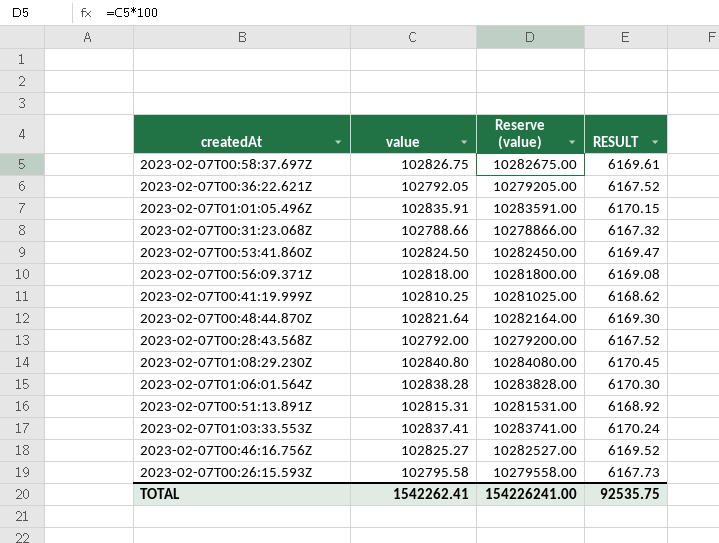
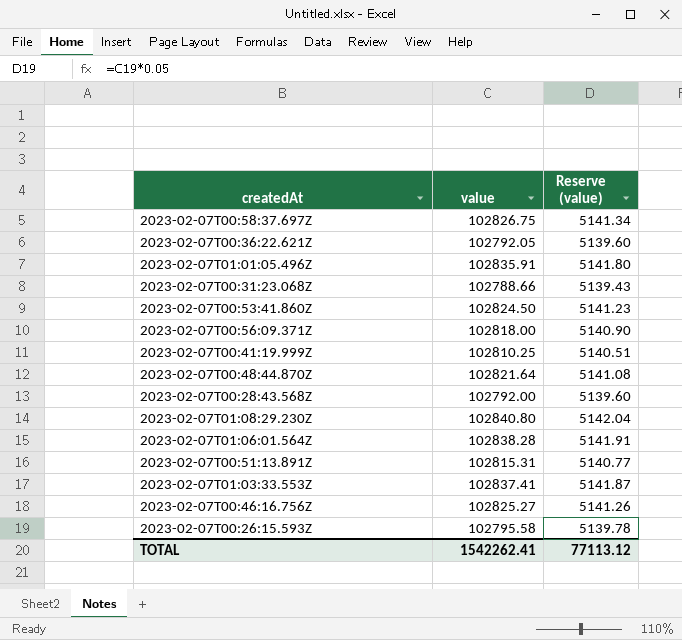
column RESULT | formula: [value] * 0.06 -> none
column Reserve (value) | formula: [value] * 100 -> [value] * 0.05
TOTAL | Reserve (value): 154226241.00 -> 77113.12

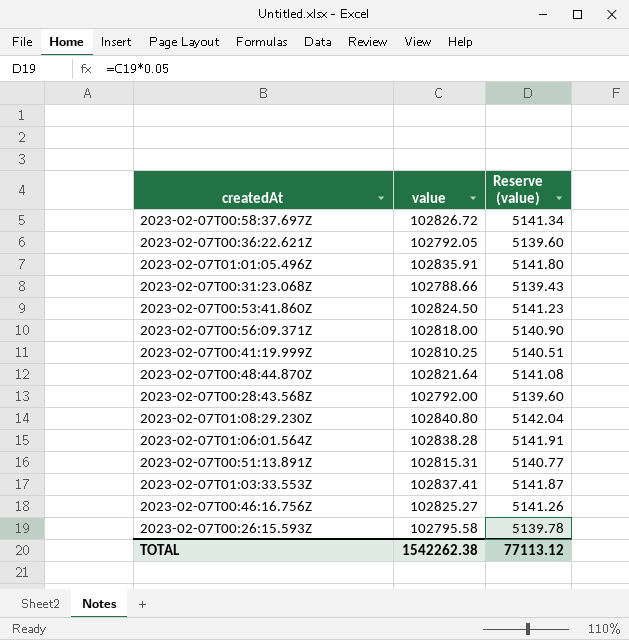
2023-02-07T00:58:37.697Z | value: 102826.75 -> 102826.72
TOTAL | value: 1542262.41 -> 1542262.38

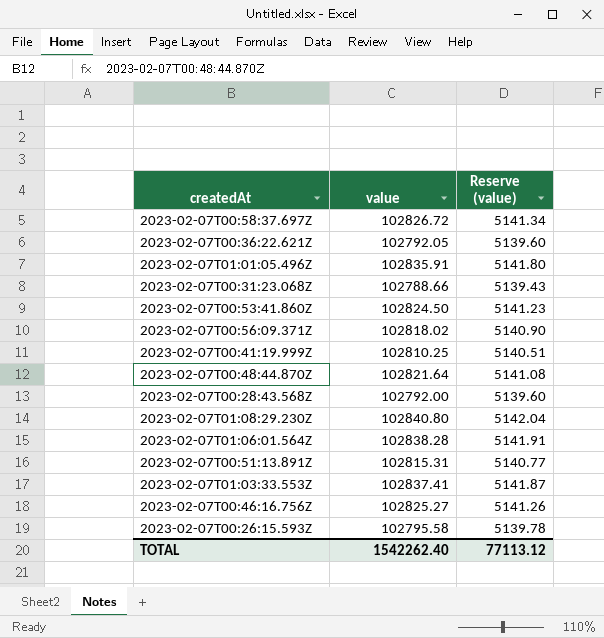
2023-02-07T00:56:09.371Z | value: 102818.00 -> 102818.02
TOTAL | value: 1542262.38 -> 1542262.40

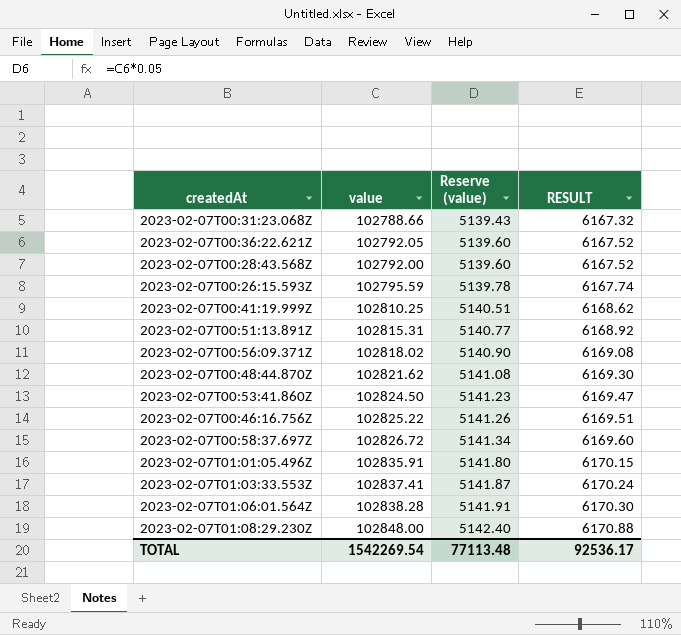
row order: none -> Reserve (value) ascending
column RESULT | formula: none -> [value] * 0.06
2023-02-07T00:26:15.593Z | value: 102795.58 -> 102795.59
2023-02-07T00:48:44.870Z | value: 102821.64 -> 102821.62
2023-02-07T00:46:16.756Z | value: 102825.27 -> 102825.22
2023-02-07T01:08:29.230Z | value: 102840.80 -> 102848.00
2023-02-07T01:08:29.230Z | Reserve (value): 5142.04 -> 5142.40
TOTAL | value: 1542262.40 -> 1542269.54
TOTAL | Reserve (value): 77113.12 -> 77113.48

